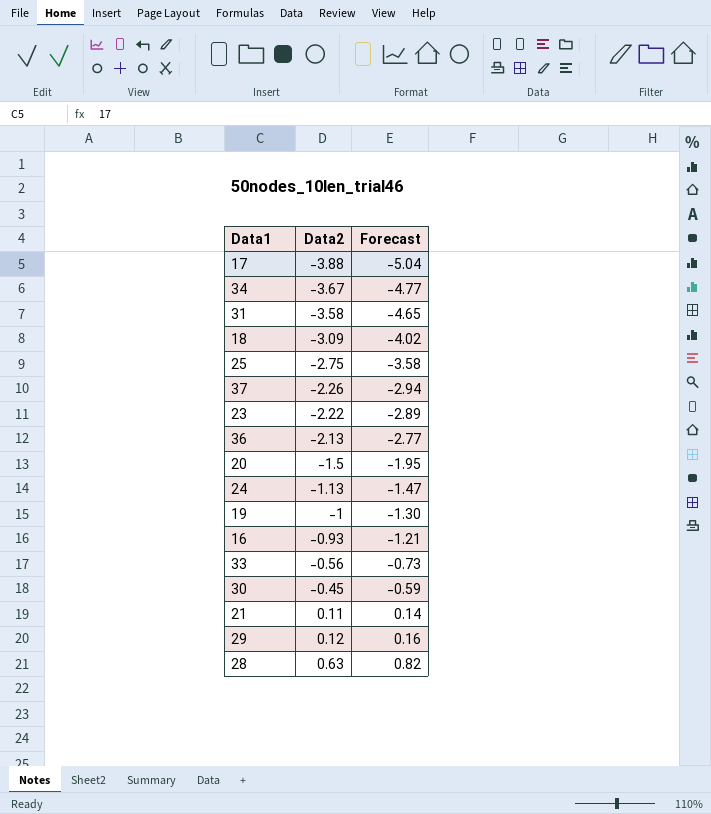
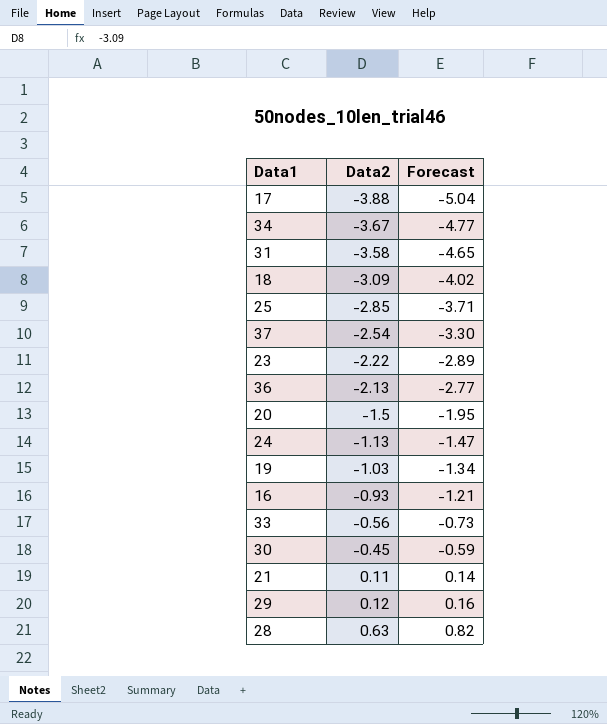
25 | Data2: -2.75 -> -2.85
25 | Forecast: -3.58 -> -3.71
37 | Data2: -2.26 -> -2.54
37 | Forecast: -2.94 -> -3.30
19 | Data2: -1 -> -1.03
19 | Forecast: -1.30 -> -1.34

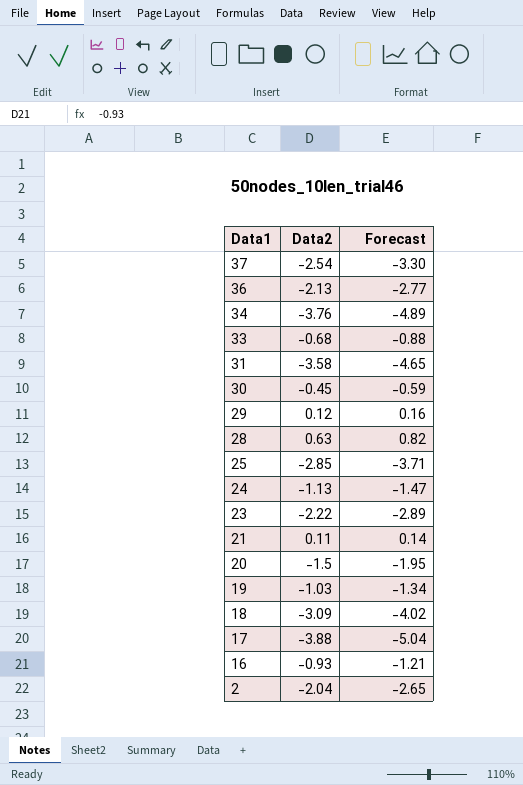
row order: Data2 ascending -> Data1 descending
34 | Data2: -3.67 -> -3.76
34 | Forecast: -4.77 -> -4.89
33 | Data2: -0.56 -> -0.68
33 | Forecast: -0.73 -> -0.88
row 2: none -> -2.04 | -2.65

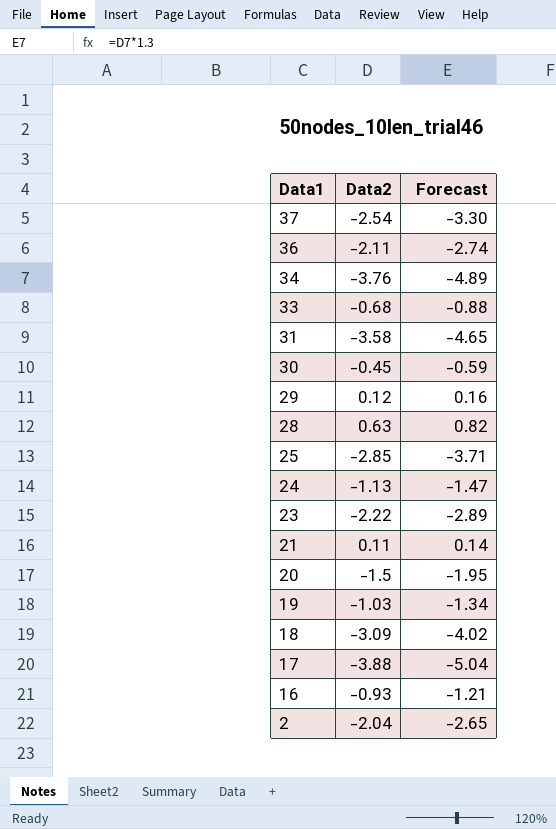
36 | Data2: -2.13 -> -2.11
36 | Forecast: -2.77 -> -2.74

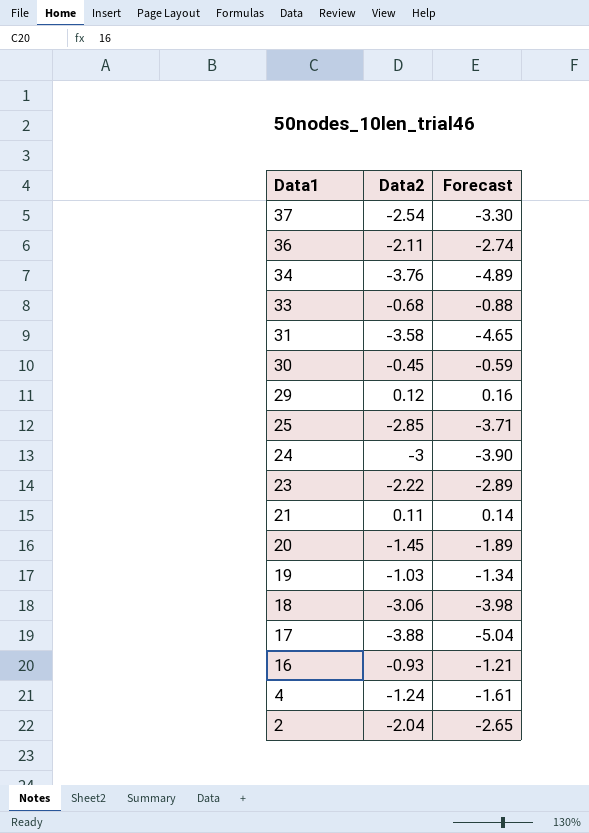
row 28: 0.63 | 0.82 -> none
24 | Data2: -1.13 -> -3
24 | Forecast: -1.47 -> -3.90
20 | Data2: -1.5 -> -1.45
20 | Forecast: -1.95 -> -1.89
18 | Data2: -3.09 -> -3.06
18 | Forecast: -4.02 -> -3.98
row 4: none -> -1.24 | -1.61

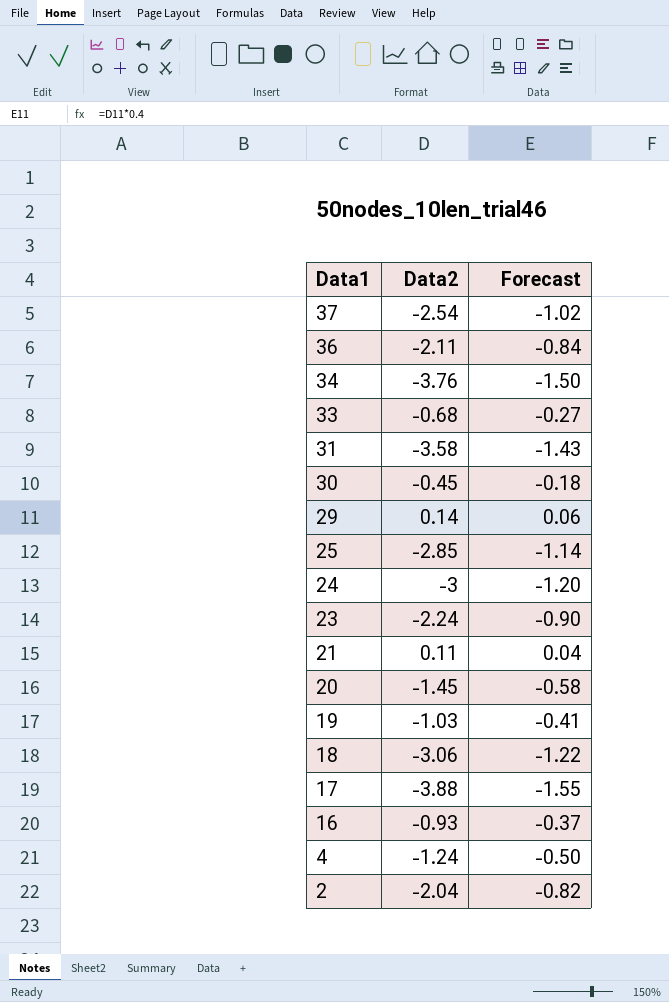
column Forecast | formula: [Data2] * 1.3 -> [Data2] * 0.4
29 | Data2: 0.12 -> 0.14
23 | Data2: -2.22 -> -2.24

